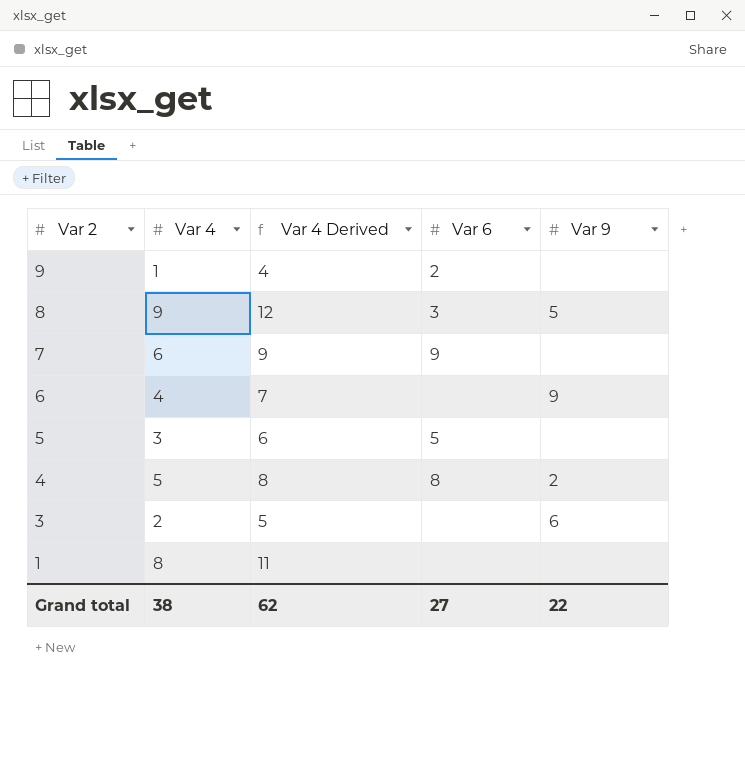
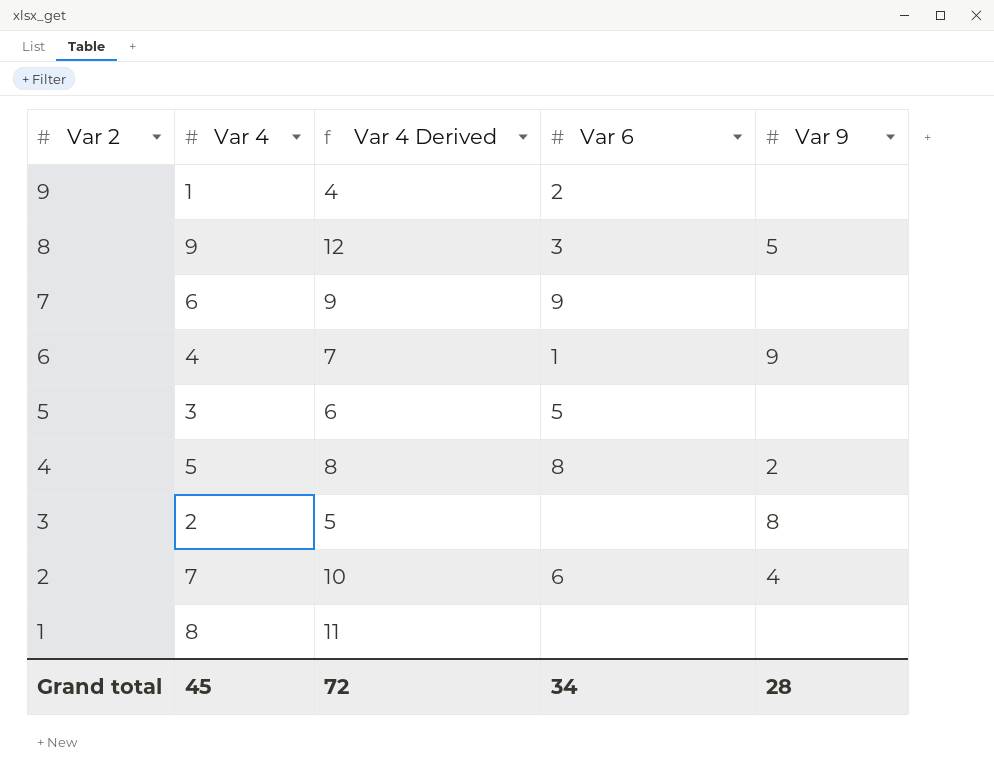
6 | Var 6: none -> 1
3 | Var 9: 6 -> 8
row 2: none -> 7 | 10 | 6 | 4
Grand total | Var 4: 38 -> 45
Grand total | Var 4 Derived: 62 -> 72
Grand total | Var 6: 27 -> 34
Grand total | Var 9: 22 -> 28

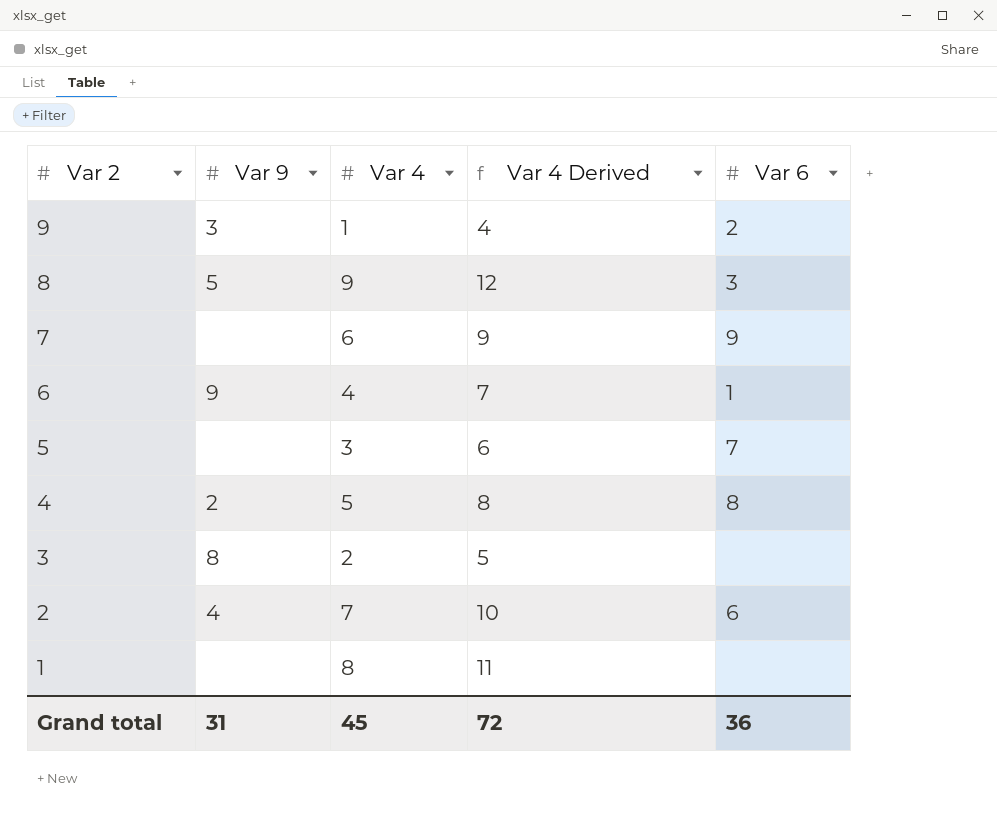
column Var 9 | position: 5 -> 2
9 | Var 9: none -> 3
5 | Var 6: 5 -> 7
Grand total | Var 9: 28 -> 31
Grand total | Var 6: 34 -> 36

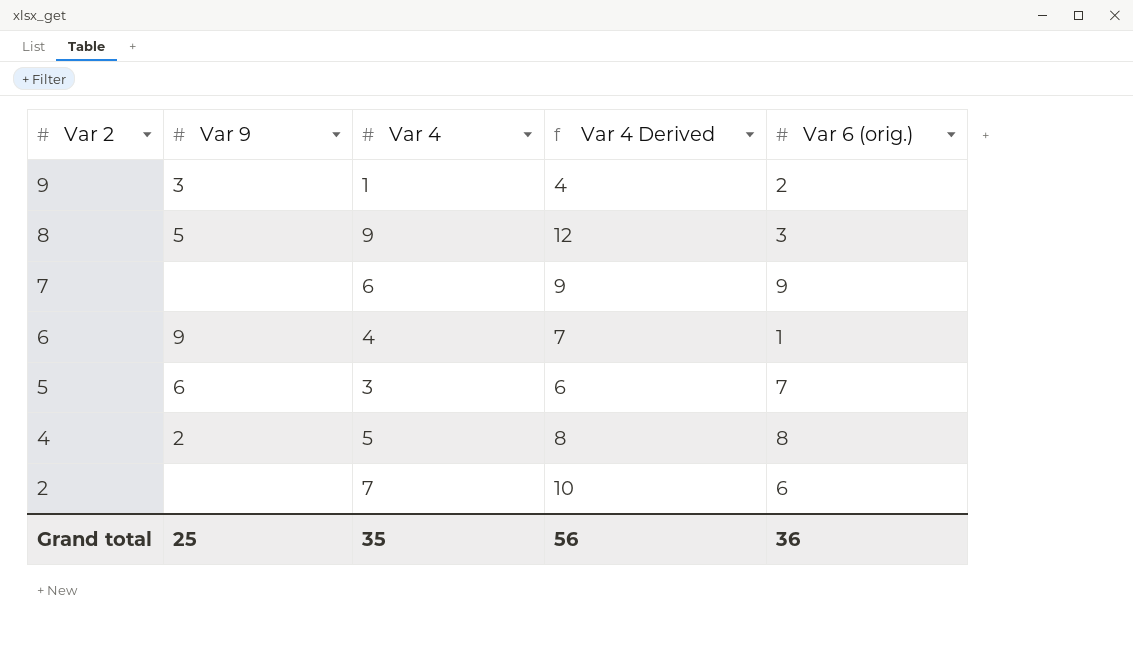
column name: Var 6 -> Var 6 (orig.)
row 3: 8 | 2 | 5 | none -> none
row 1: none | 8 | 11 | none -> none
5 | Var 9: none -> 6
2 | Var 9: 4 -> none
Grand total | Var 9: 31 -> 25
Grand total | Var 4: 45 -> 35
Grand total | Var 4 Derived: 72 -> 56

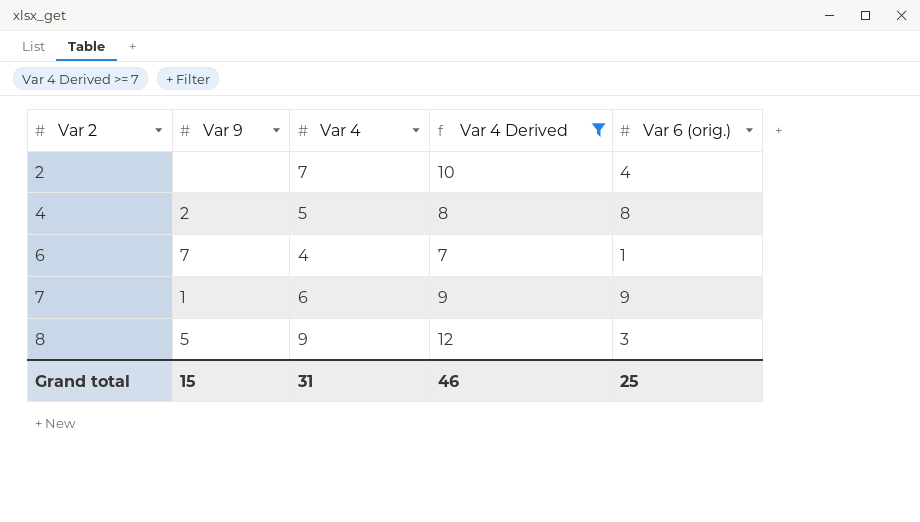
filter: none -> Var 4 Derived >= 7
row order: Var 2 descending -> Var 2 ascending
2 | Var 6 (orig.): 6 -> 4
6 | Var 9: 9 -> 7
7 | Var 9: none -> 1
Grand total | Var 9: 25 -> 15
Grand total | Var 4: 35 -> 31
Grand total | Var 4 Derived: 56 -> 46
Grand total | Var 6 (orig.): 36 -> 25

